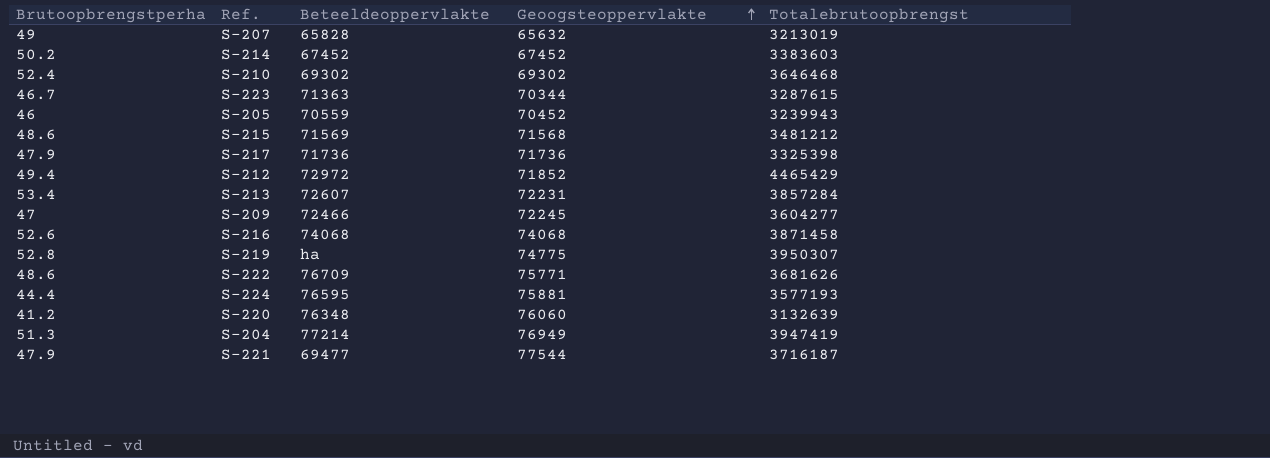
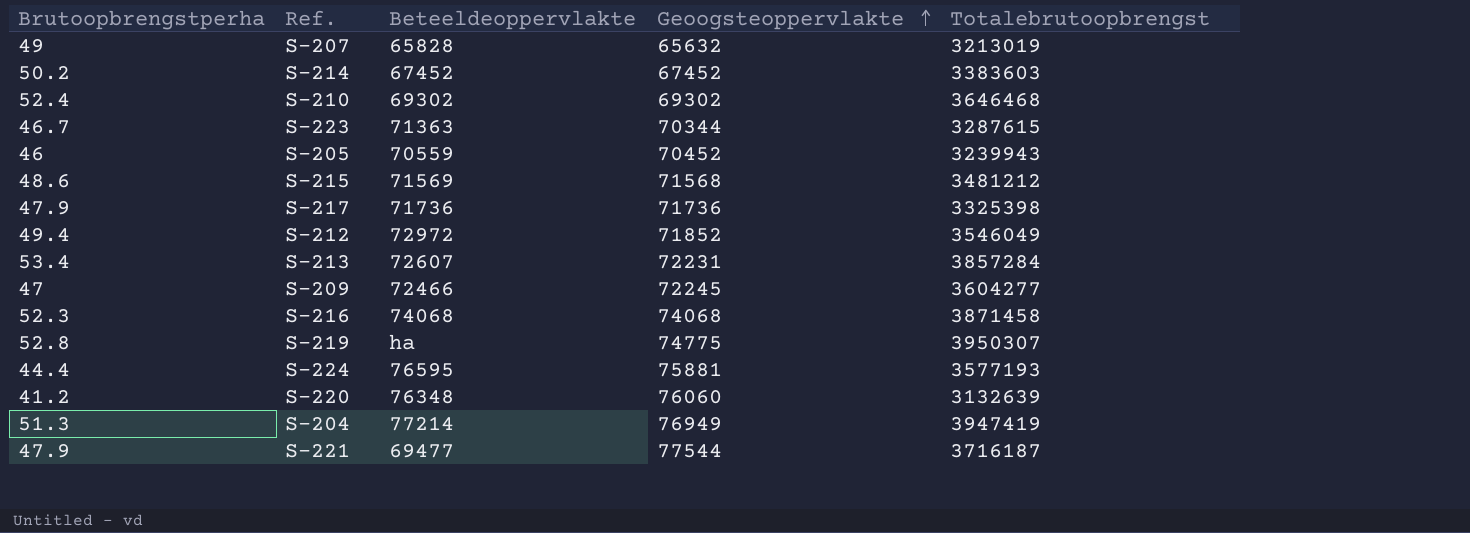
row S-222: 48.6 | 76709 | 75771 | 3681626 -> none
S-212 | Totalebrutoopbrengst: 4465429 -> 3546049
S-216 | Brutoopbrengstperha: 52.6 -> 52.3

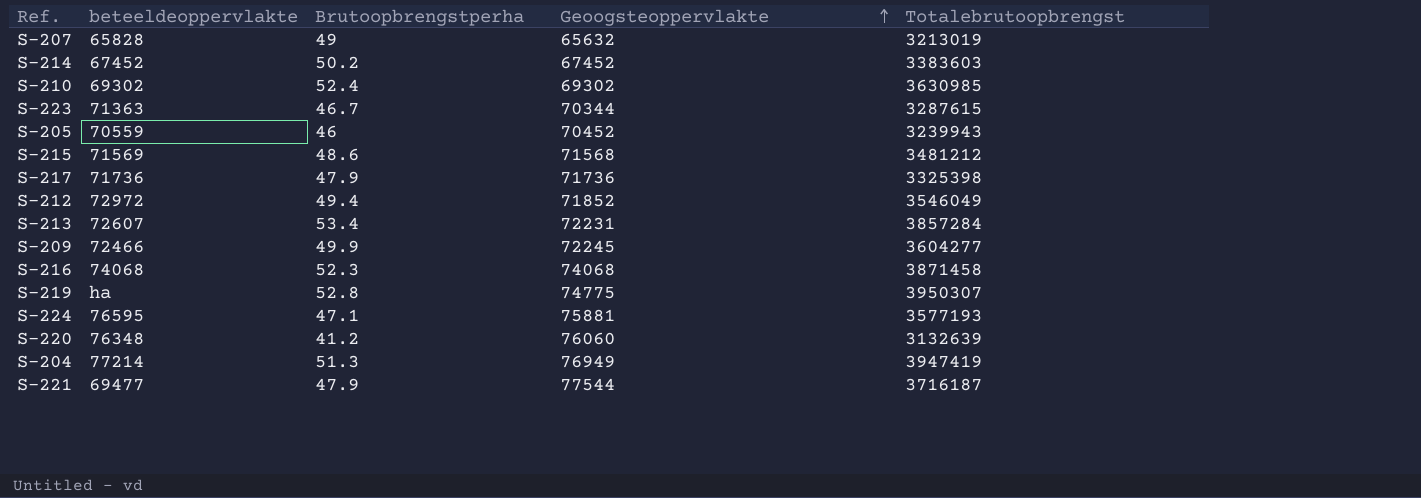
column name: Beteeldeoppervlakte -> beteeldeoppervlakte
column Brutoopbrengstperha | position: 1 -> 3
S-210 | Totalebrutoopbrengst: 3646468 -> 3630985
S-209 | Brutoopbrengstperha: 47 -> 49.9
S-224 | Brutoopbrengstperha: 44.4 -> 47.1

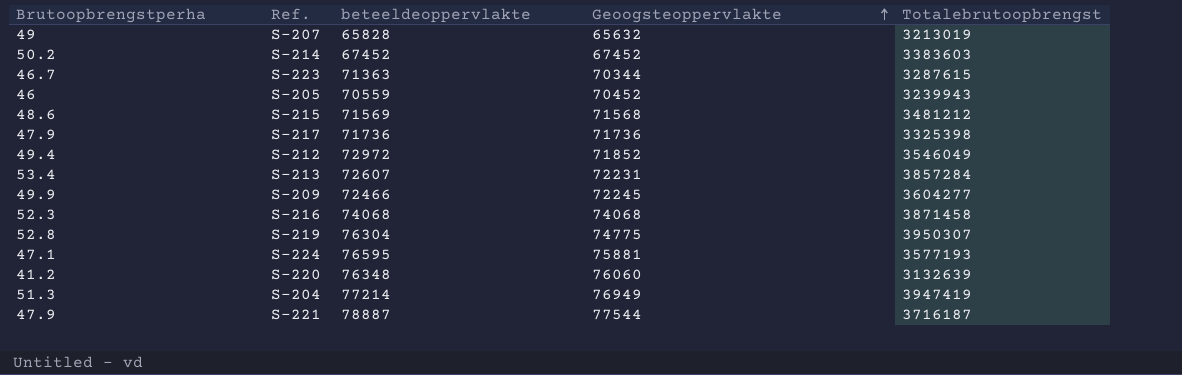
column Brutoopbrengstperha | position: 3 -> 1
row S-210: 69302 | 52.4 | 69302 | 3630985 -> none
S-219 | beteeldeoppervlakte: ha -> 76304
S-221 | beteeldeoppervlakte: 69477 -> 78887

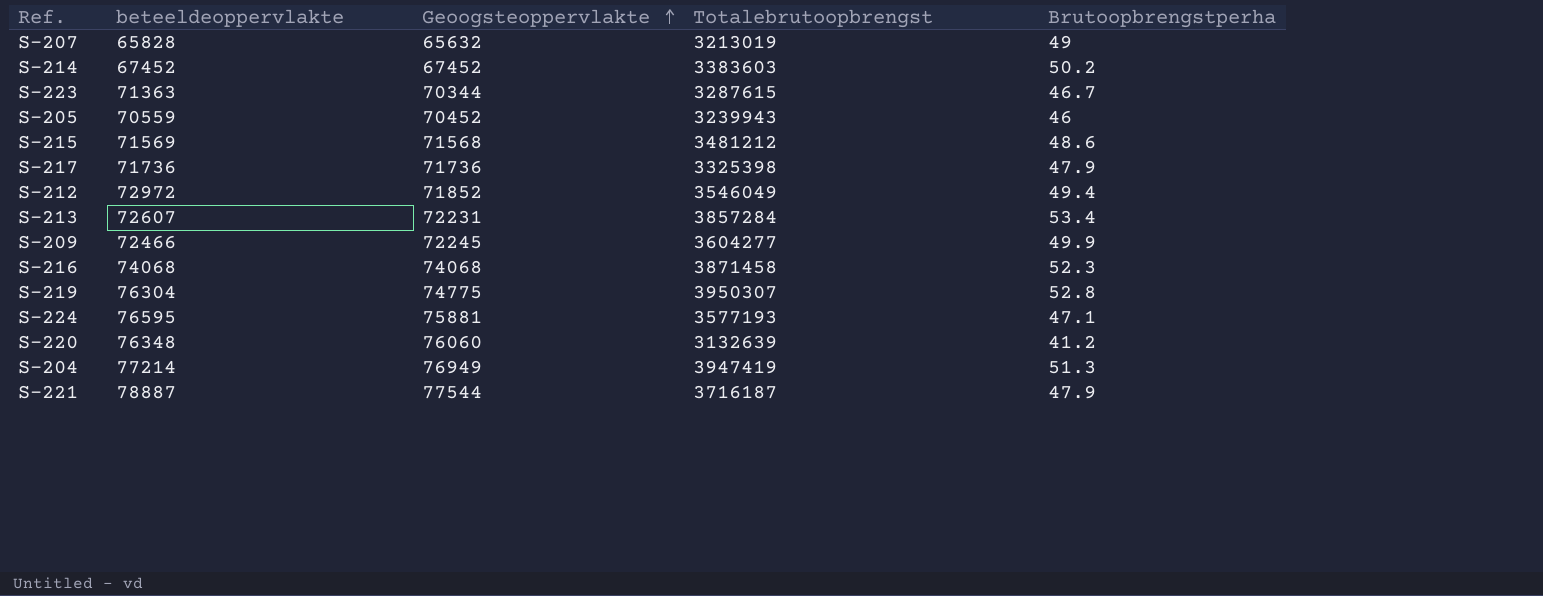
column Brutoopbrengstperha | position: 1 -> 5

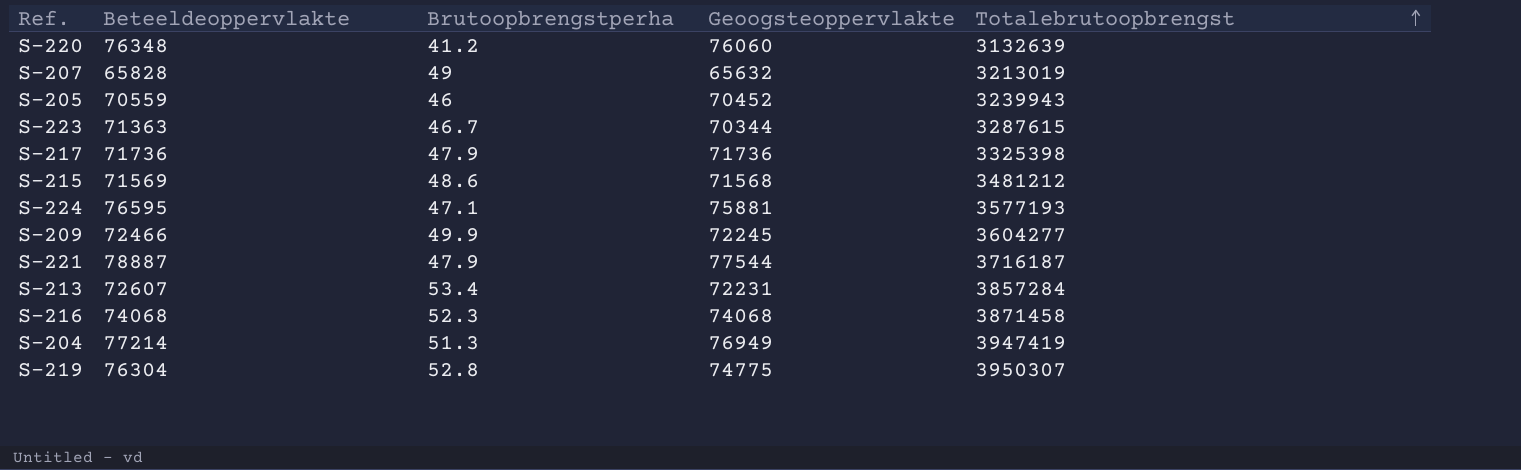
row order: Geoogsteoppervlakte ascending -> Totalebrutoopbrengst ascending
column name: beteeldeoppervlakte -> Beteeldeoppervlakte
column Brutoopbrengstperha | position: 5 -> 3
row S-214: 67452 | 67452 | 3383603 | 50.2 -> none
row S-212: 72972 | 71852 | 3546049 | 49.4 -> none

